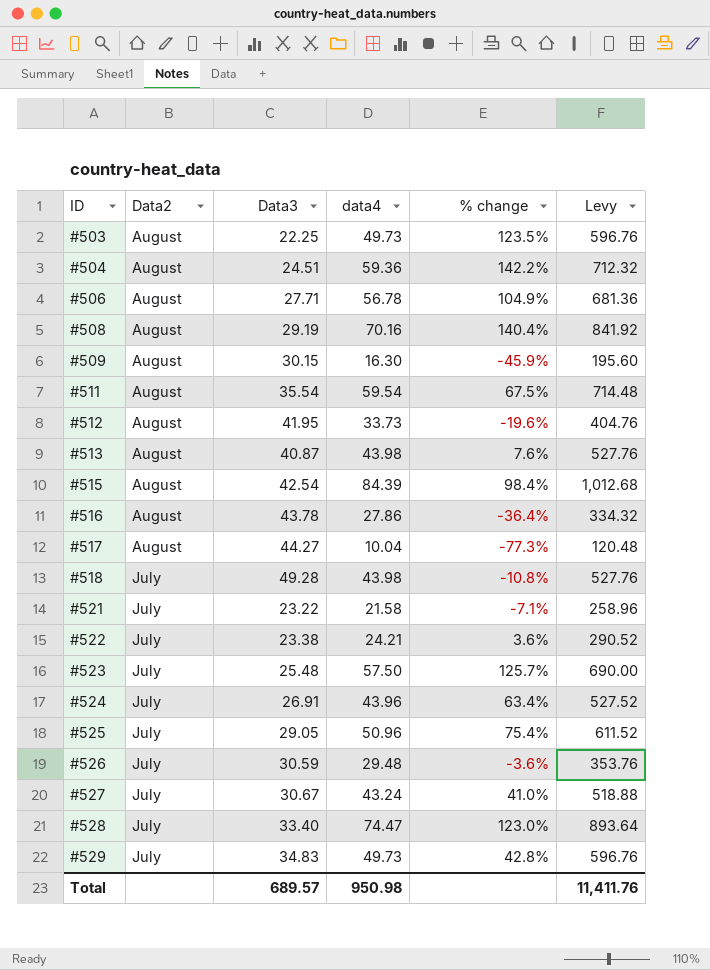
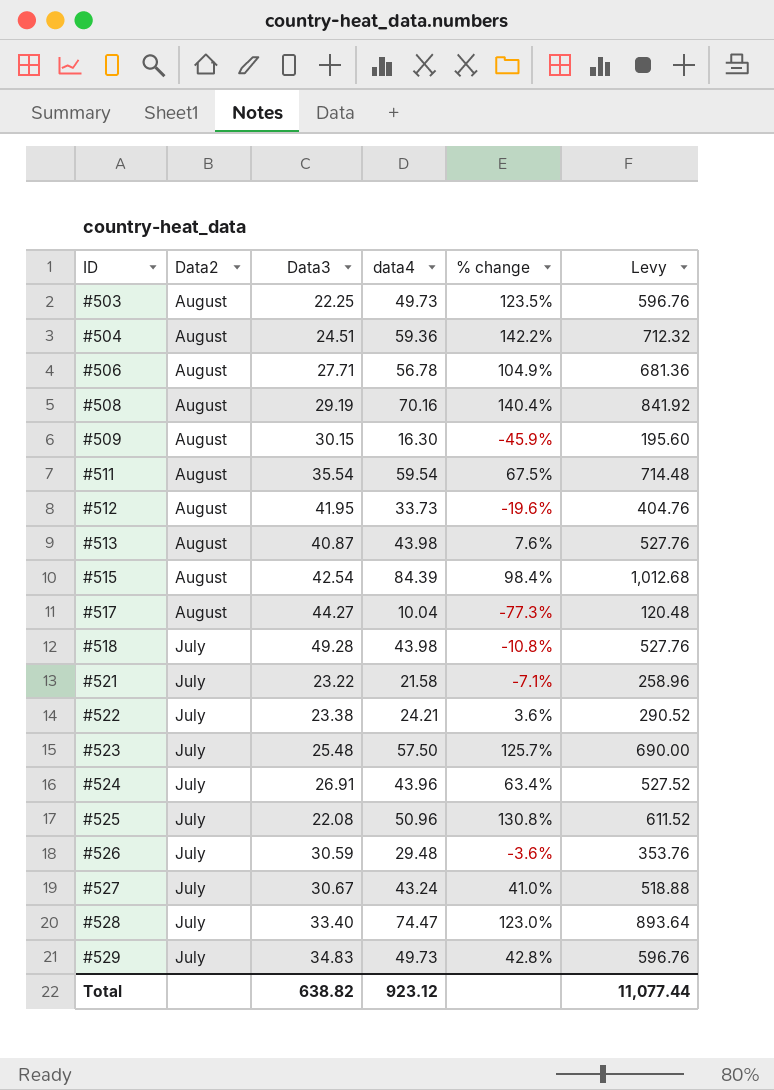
row #516: August | 43.78 | 27.86 | -36.4% | 334.32 -> none
#525 | Data3: 29.05 -> 22.08
#525 | % change: 75.4% -> 130.8%
Total | Data3: 689.57 -> 638.82
Total | data4: 950.98 -> 923.12
Total | Levy: 11,411.76 -> 11,077.44

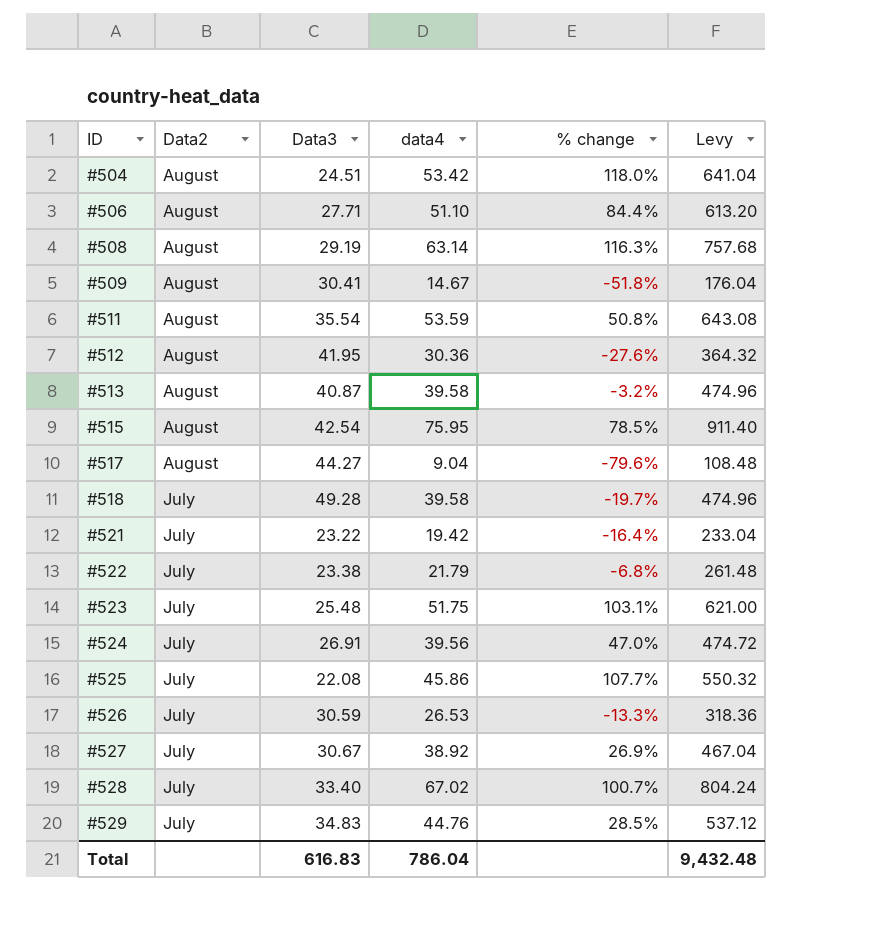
row #503: August | 22.25 | 49.73 | 123.5% | 596.76 -> none
#504 | data4: 59.36 -> 53.42
#504 | % change: 142.2% -> 118.0%
#504 | Levy: 712.32 -> 641.04
#506 | data4: 56.78 -> 51.10
#506 | % change: 104.9% -> 84.4%
#506 | Levy: 681.36 -> 613.20
#508 | data4: 70.16 -> 63.14
#508 | % change: 140.4% -> 116.3%
#508 | Levy: 841.92 -> 757.68
#509 | Data3: 30.15 -> 30.41
#509 | data4: 16.30 -> 14.67
#509 | % change: -45.9% -> -51.8%
#509 | Levy: 195.60 -> 176.04
#511 | data4: 59.54 -> 53.59
#511 | % change: 67.5% -> 50.8%
#511 | Levy: 714.48 -> 643.08
#512 | data4: 33.73 -> 30.36
#512 | % change: -19.6% -> -27.6%
#512 | Levy: 404.76 -> 364.32
#513 | data4: 43.98 -> 39.58
#513 | % change: 7.6% -> -3.2%
#513 | Levy: 527.76 -> 474.96
#515 | data4: 84.39 -> 75.95
#515 | % change: 98.4% -> 78.5%
#515 | Levy: 1,012.68 -> 911.40
#517 | data4: 10.04 -> 9.04
#517 | % change: -77.3% -> -79.6%
#517 | Levy: 120.48 -> 108.48
#518 | data4: 43.98 -> 39.58
#518 | % change: -10.8% -> -19.7%
#518 | Levy: 527.76 -> 474.96
#521 | data4: 21.58 -> 19.42
#521 | % change: -7.1% -> -16.4%
#521 | Levy: 258.96 -> 233.04
#522 | data4: 24.21 -> 21.79
#522 | % change: 3.6% -> -6.8%
#522 | Levy: 290.52 -> 261.48
#523 | data4: 57.50 -> 51.75
#523 | % change: 125.7% -> 103.1%
#523 | Levy: 690.00 -> 621.00
#524 | data4: 43.96 -> 39.56
#524 | % change: 63.4% -> 47.0%
#524 | Levy: 527.52 -> 474.72
#525 | data4: 50.96 -> 45.86
#525 | % change: 130.8% -> 107.7%
#525 | Levy: 611.52 -> 550.32
#526 | data4: 29.48 -> 26.53
#526 | % change: -3.6% -> -13.3%
#526 | Levy: 353.76 -> 318.36
#527 | data4: 43.24 -> 38.92
#527 | % change: 41.0% -> 26.9%
#527 | Levy: 518.88 -> 467.04
#528 | data4: 74.47 -> 67.02
#528 | % change: 123.0% -> 100.7%
#528 | Levy: 893.64 -> 804.24
#529 | data4: 49.73 -> 44.76
#529 | % change: 42.8% -> 28.5%
#529 | Levy: 596.76 -> 537.12
Total | Data3: 638.82 -> 616.83
Total | data4: 923.12 -> 786.04
Total | Levy: 11,077.44 -> 9,432.48

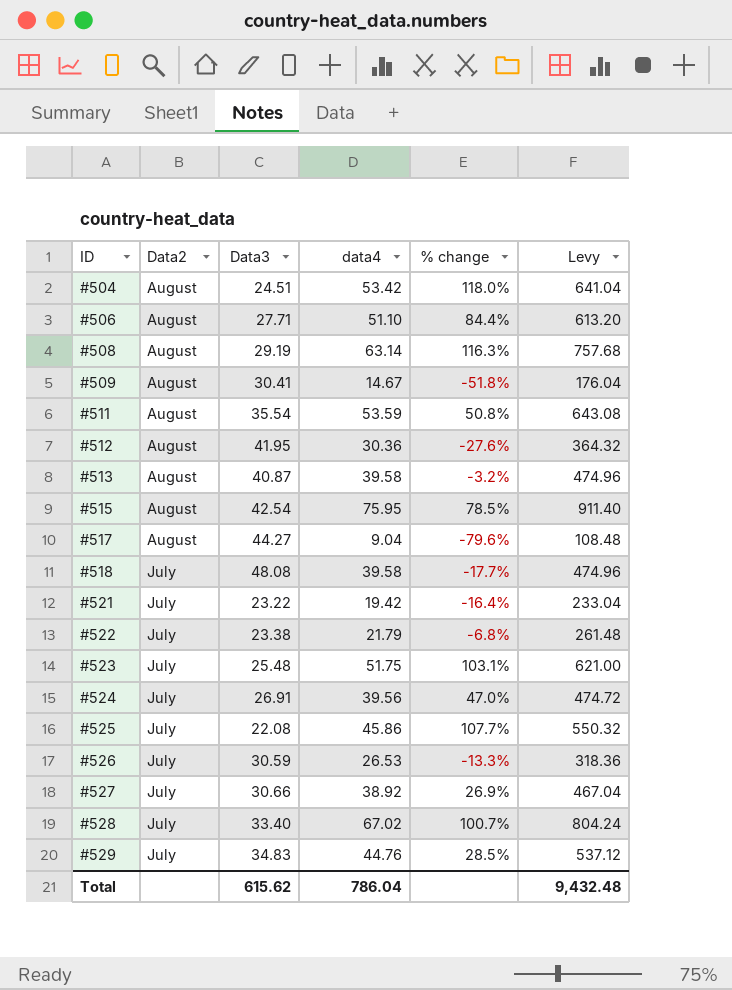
#518 | Data3: 49.28 -> 48.08
#518 | % change: -19.7% -> -17.7%
#527 | Data3: 30.67 -> 30.66
Total | Data3: 616.83 -> 615.62

